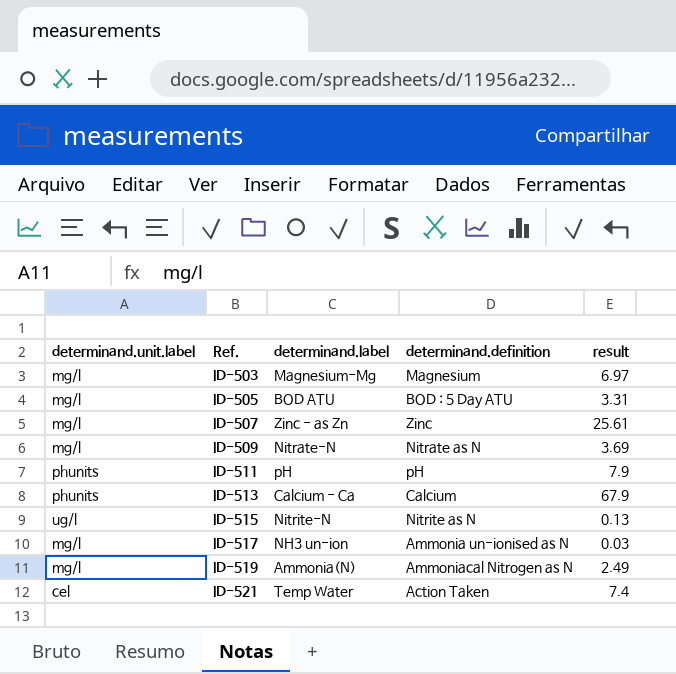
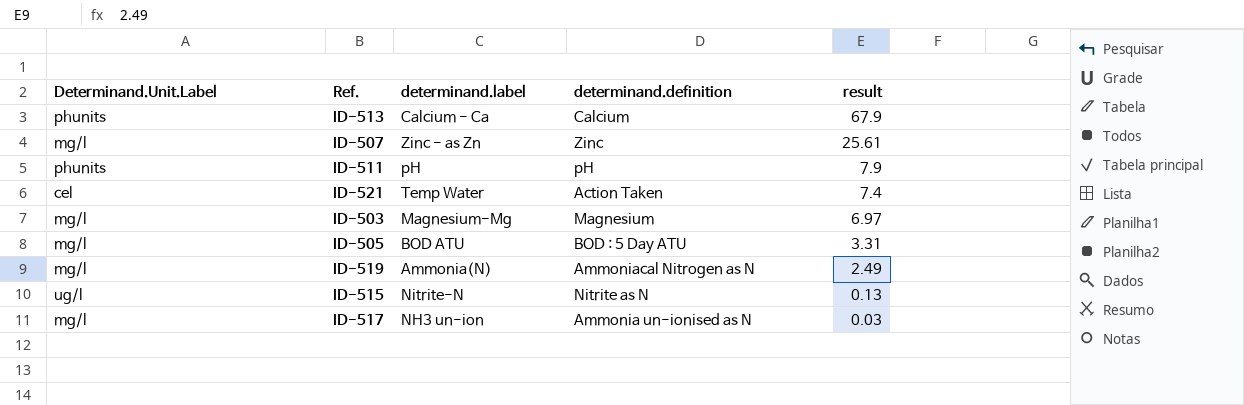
row order: Ref. ascending -> result descending
column name: determinand.unit.label -> Determinand.Unit.Label
row ID-509: mg/l | Nitrate-N | Nitrate as N | 3.69 -> none

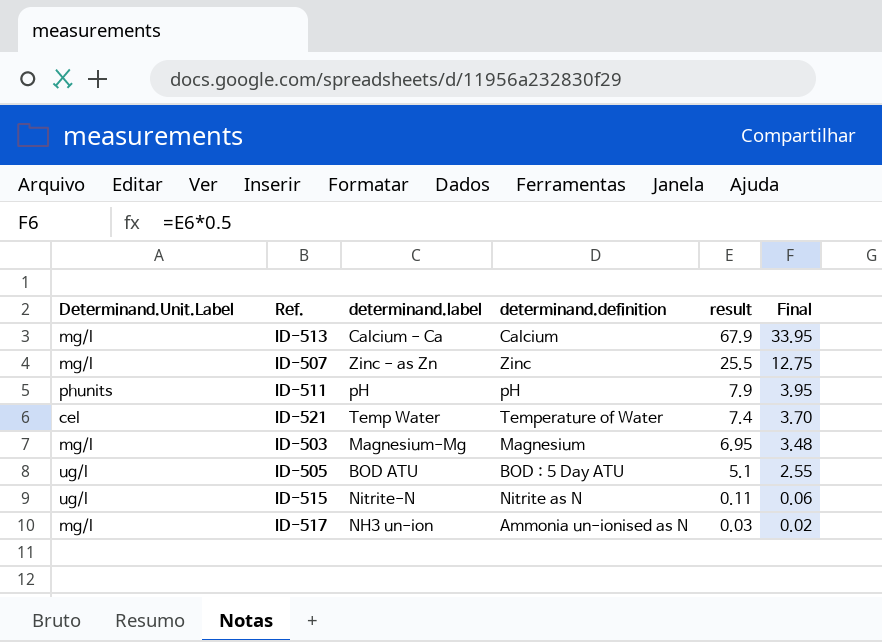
column Final | formula: none -> [result] * 0.5
row ID-519: mg/l | Ammonia(N) | Ammoniacal Nitrogen as N | 2.49 -> none
ID-513 | Determinand.Unit.Label: phunits -> mg/l
ID-507 | result: 25.61 -> 25.5
ID-521 | determinand.definition: Action Taken -> Temperature of Water
ID-503 | result: 6.97 -> 6.95
ID-505 | Determinand.Unit.Label: mg/l -> ug/l
ID-505 | result: 3.31 -> 5.1
ID-515 | result: 0.13 -> 0.11

